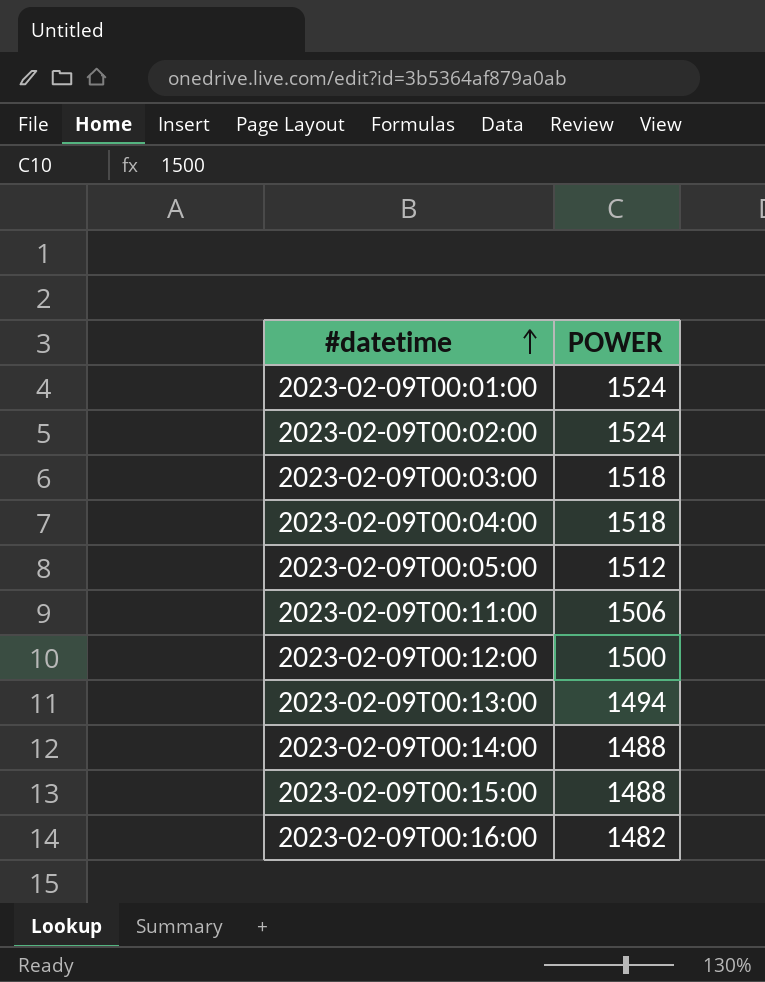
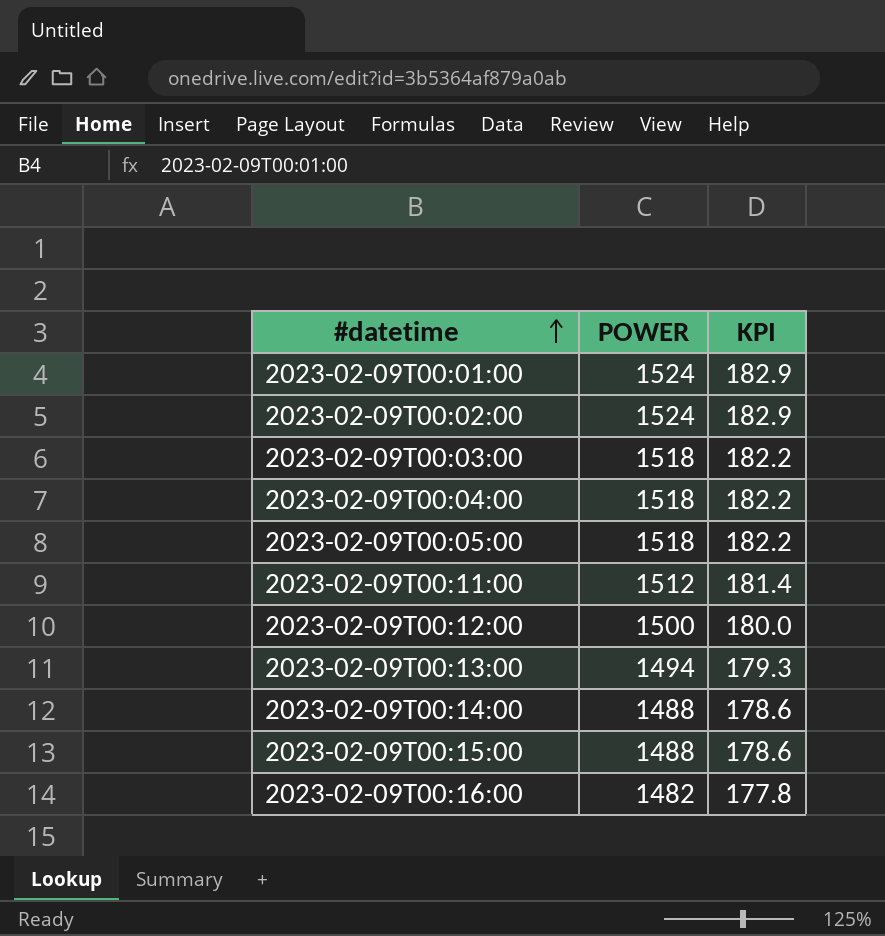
column KPI | formula: none -> [POWER] * 0.12
2023-02-09T00:05:00 | POWER: 1512 -> 1518
2023-02-09T00:11:00 | POWER: 1506 -> 1512

